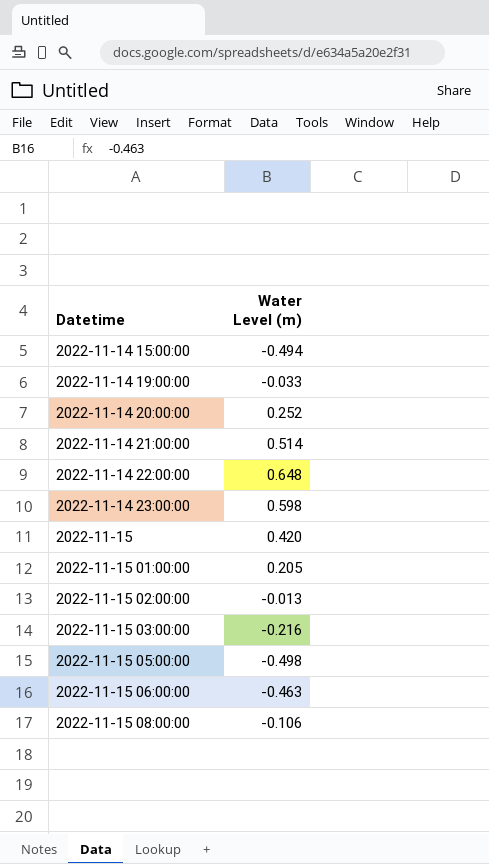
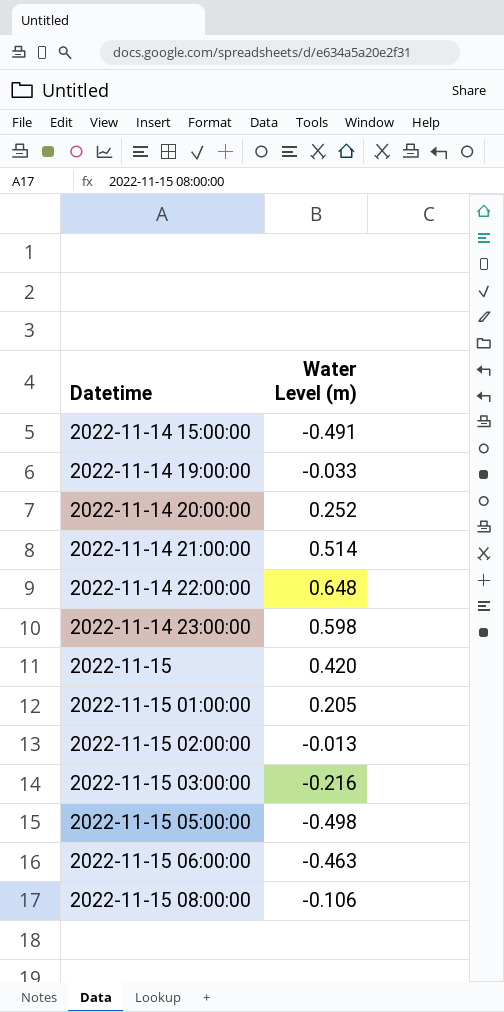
2022-11-14 15:00:00 | Water Level (m): -0.494 -> -0.491

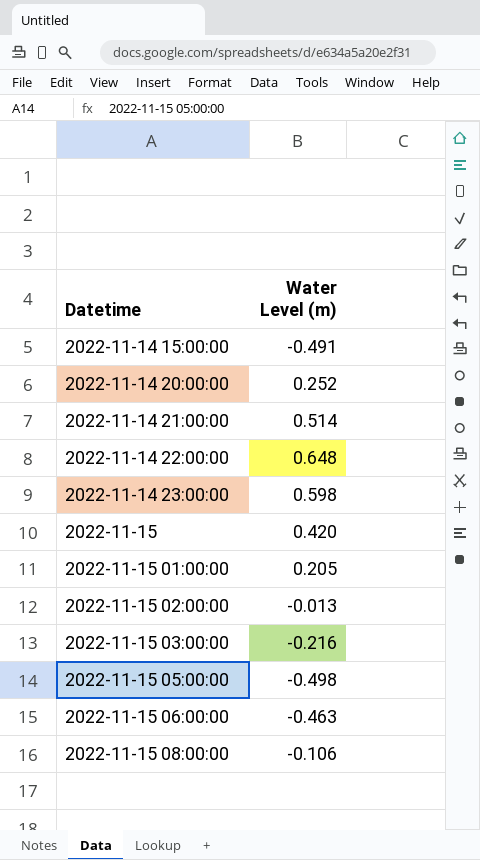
row 2022-11-14 19:00:00: -0.033 -> none

